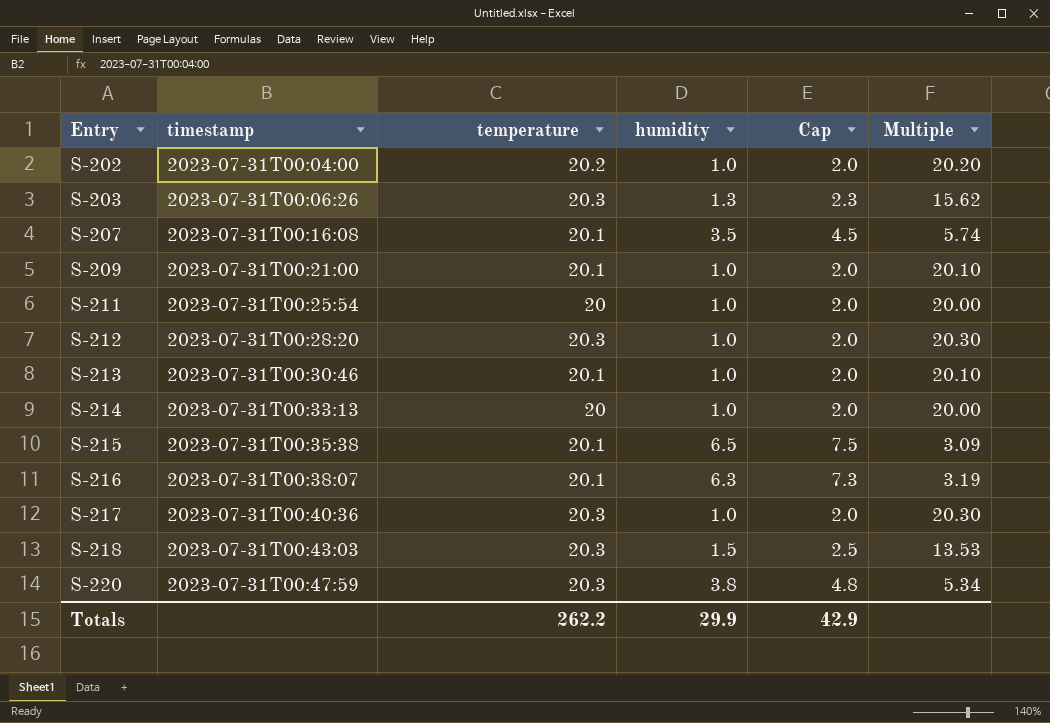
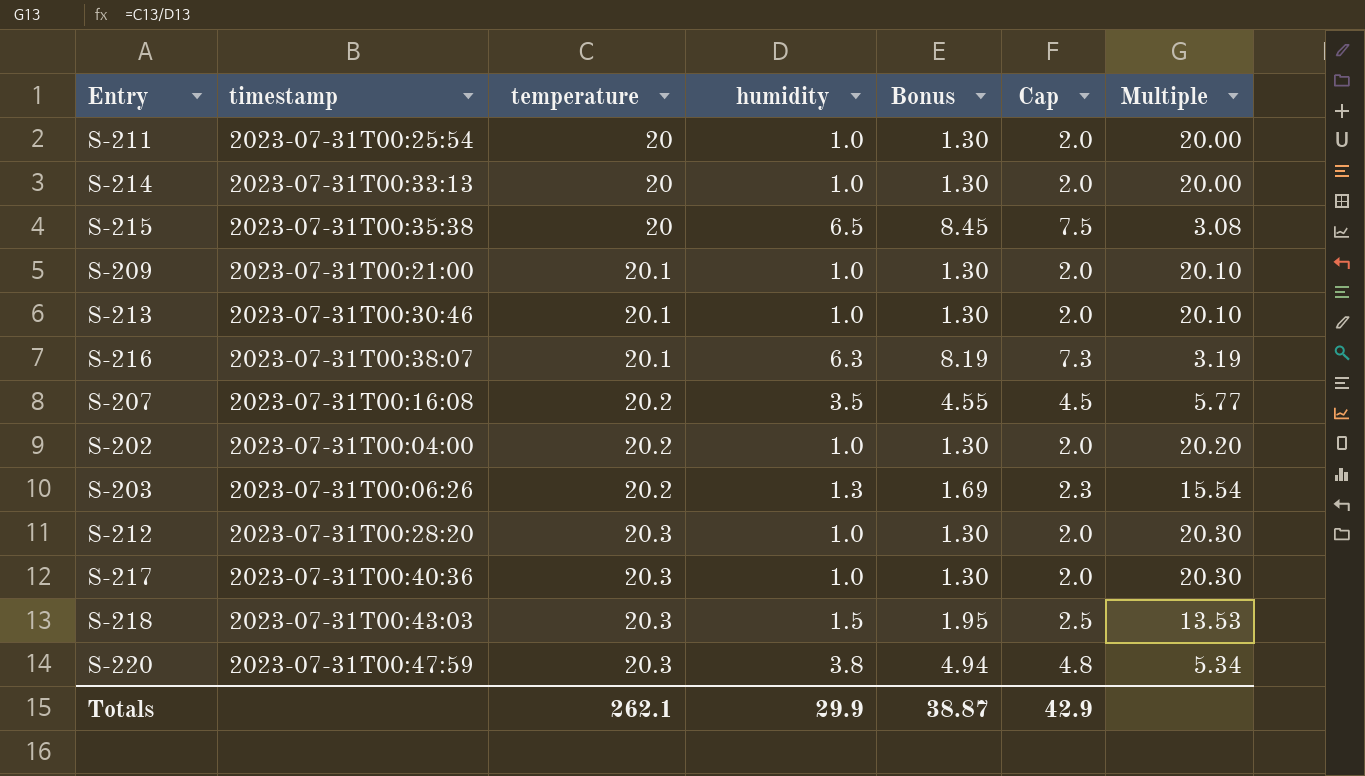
row order: Entry ascending -> temperature ascending
column Bonus | formula: none -> [humidity] * 1.3
S-215 | temperature: 20.1 -> 20
S-215 | Multiple: 3.09 -> 3.08
S-207 | temperature: 20.1 -> 20.2
S-207 | Multiple: 5.74 -> 5.77
S-203 | temperature: 20.3 -> 20.2
S-203 | Multiple: 15.62 -> 15.54
Totals | temperature: 262.2 -> 262.1

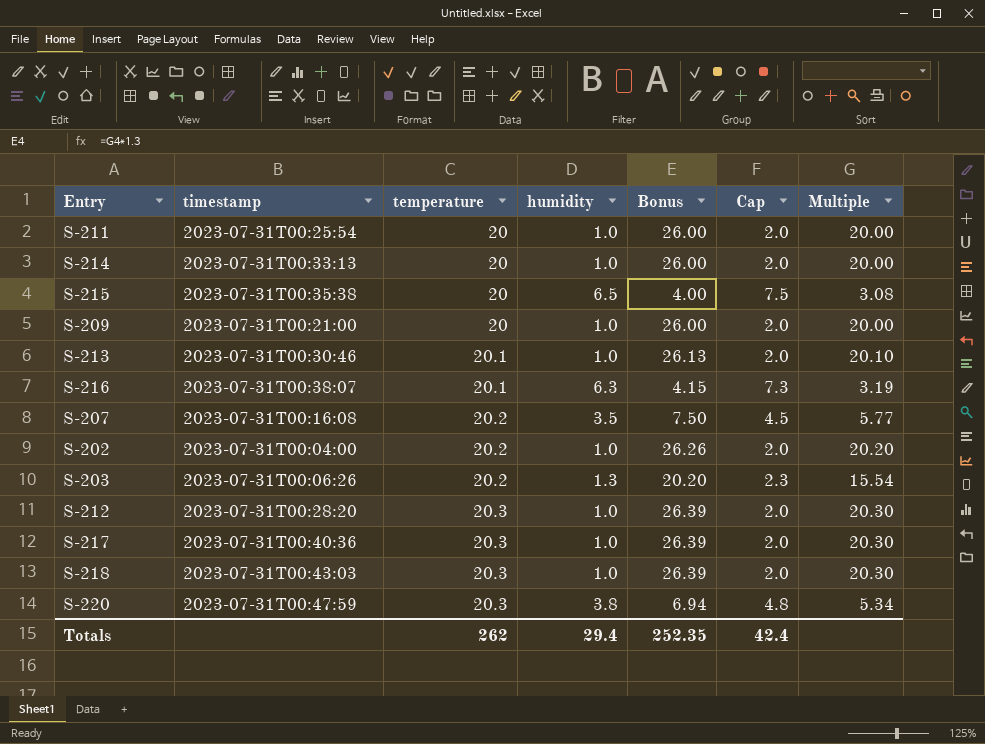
column Bonus | formula: [humidity] * 1.3 -> [Multiple] * 1.3
S-209 | temperature: 20.1 -> 20
S-209 | Multiple: 20.10 -> 20.00
S-218 | humidity: 1.5 -> 1.0
S-218 | Cap: 2.5 -> 2.0
S-218 | Multiple: 13.53 -> 20.30
Totals | temperature: 262.1 -> 262
Totals | humidity: 29.9 -> 29.4
Totals | Bonus: 38.87 -> 252.35
Totals | Cap: 42.9 -> 42.4

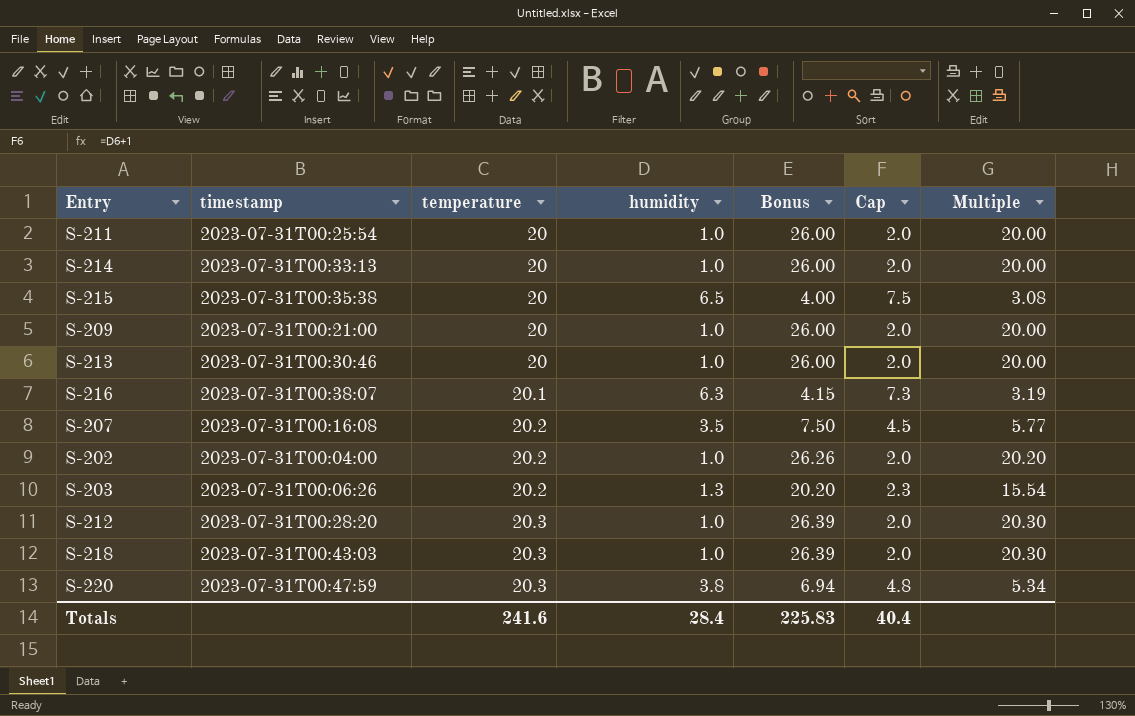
row S-217: 2023-07-31T00:40:36 | 20.3 | 1.0 | 26.39 | 2.0 | 20.30 -> none
S-213 | temperature: 20.1 -> 20
S-213 | Bonus: 26.13 -> 26.00
S-213 | Multiple: 20.10 -> 20.00
Totals | temperature: 262 -> 241.6
Totals | humidity: 29.4 -> 28.4
Totals | Bonus: 252.35 -> 225.83
Totals | Cap: 42.4 -> 40.4

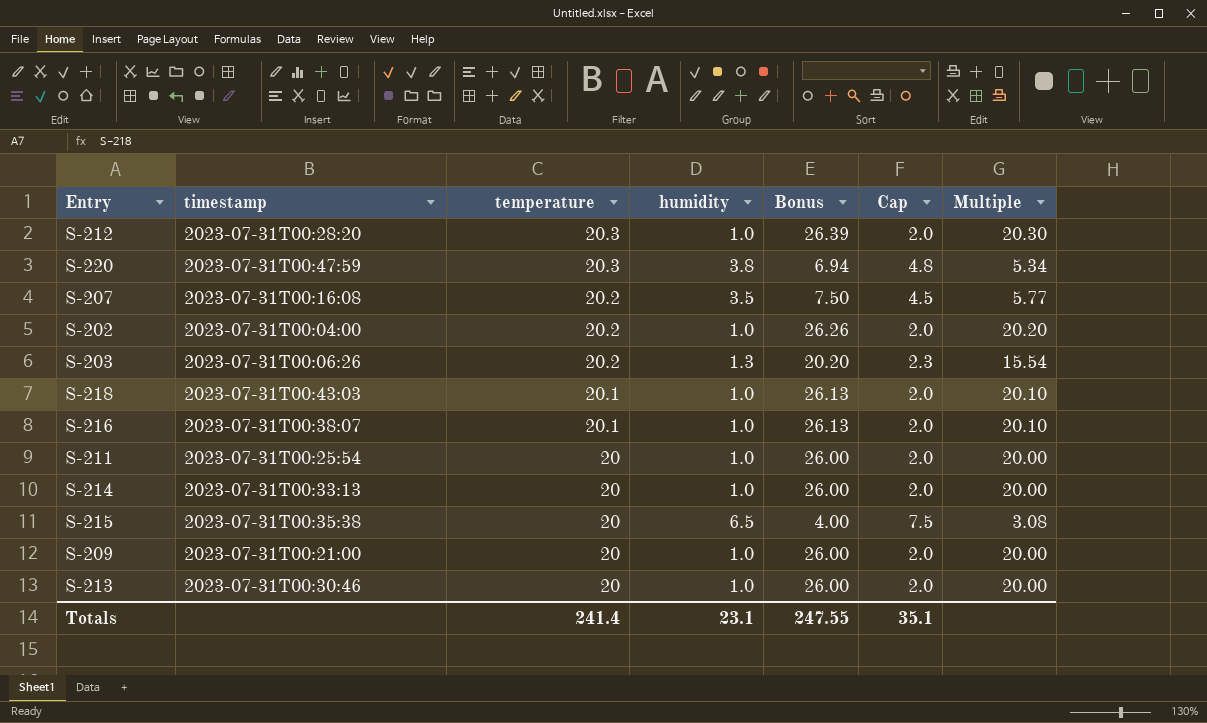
row order: temperature ascending -> temperature descending
S-218 | temperature: 20.3 -> 20.1
S-218 | Bonus: 26.39 -> 26.13
S-218 | Multiple: 20.30 -> 20.10
S-216 | humidity: 6.3 -> 1.0
S-216 | Bonus: 4.15 -> 26.13
S-216 | Cap: 7.3 -> 2.0
S-216 | Multiple: 3.19 -> 20.10
Totals | temperature: 241.6 -> 241.4
Totals | humidity: 28.4 -> 23.1
Totals | Bonus: 225.83 -> 247.55
Totals | Cap: 40.4 -> 35.1

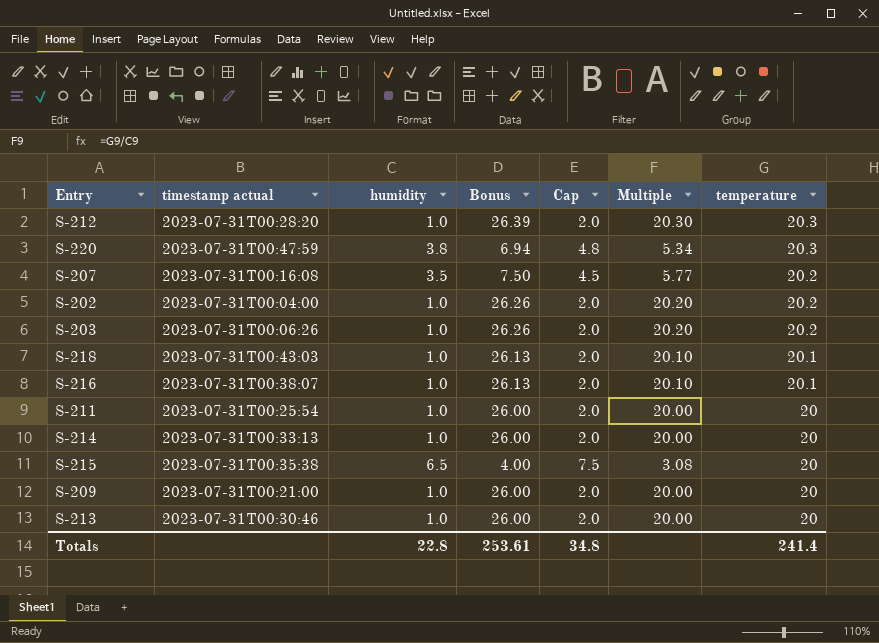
column name: timestamp -> timestamp actual
column temperature | position: 3 -> 7
S-203 | humidity: 1.3 -> 1.0
S-203 | Bonus: 20.20 -> 26.26
S-203 | Cap: 2.3 -> 2.0
S-203 | Multiple: 15.54 -> 20.20
Totals | humidity: 23.1 -> 22.8
Totals | Bonus: 247.55 -> 253.61
Totals | Cap: 35.1 -> 34.8

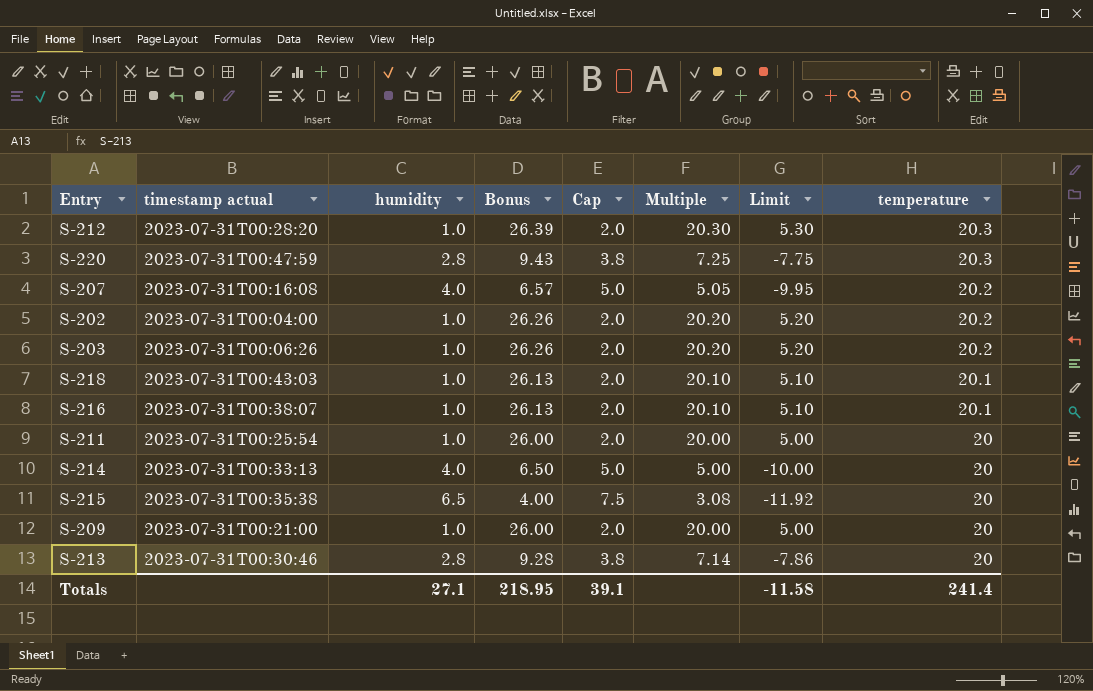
column Limit | formula: none -> [Multiple] - 15
S-220 | humidity: 3.8 -> 2.8
S-220 | Bonus: 6.94 -> 9.43
S-220 | Cap: 4.8 -> 3.8
S-220 | Multiple: 5.34 -> 7.25
S-207 | humidity: 3.5 -> 4.0
S-207 | Bonus: 7.50 -> 6.57
S-207 | Cap: 4.5 -> 5.0
S-207 | Multiple: 5.77 -> 5.05
S-214 | humidity: 1.0 -> 4.0
S-214 | Bonus: 26.00 -> 6.50
S-214 | Cap: 2.0 -> 5.0
S-214 | Multiple: 20.00 -> 5.00
S-213 | humidity: 1.0 -> 2.8
S-213 | Bonus: 26.00 -> 9.28
S-213 | Cap: 2.0 -> 3.8
S-213 | Multiple: 20.00 -> 7.14
Totals | humidity: 22.8 -> 27.1
Totals | Bonus: 253.61 -> 218.95
Totals | Cap: 34.8 -> 39.1

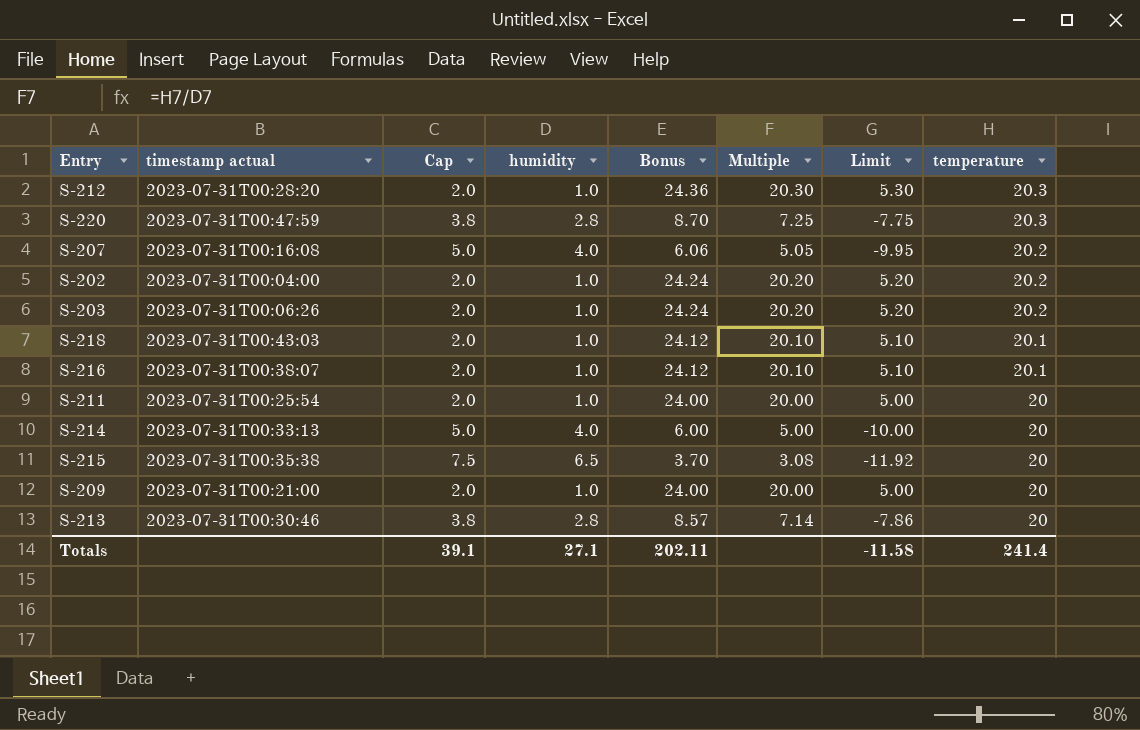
column Cap | position: 5 -> 3
column Bonus | formula: [Multiple] * 1.3 -> [Multiple] * 1.2
Totals | Bonus: 218.95 -> 202.11

